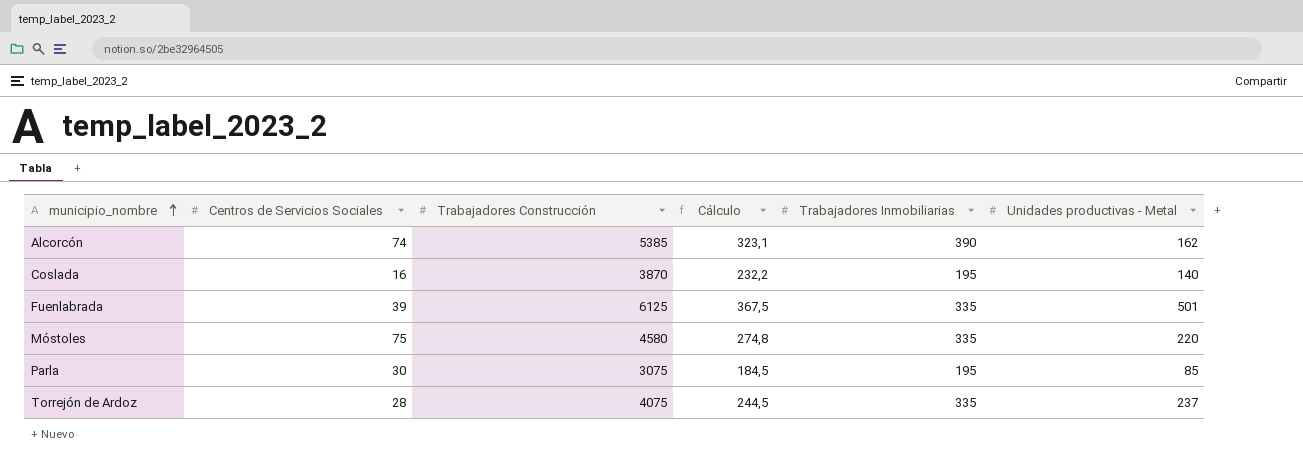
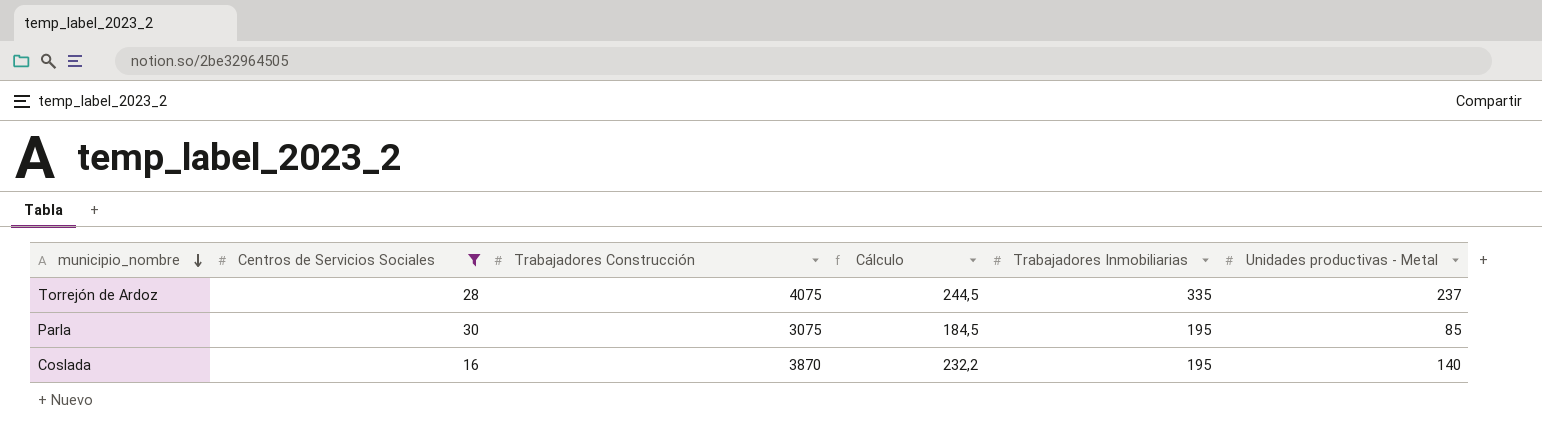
filter: none -> Centros de Servicios Sociales <= 30
row order: municipio_nombre ascending -> municipio_nombre descending

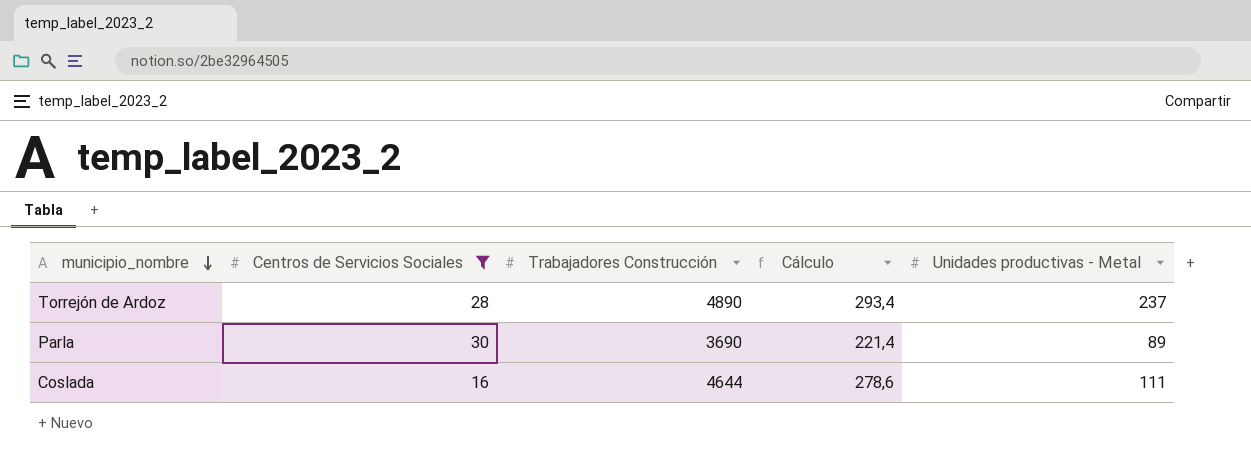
column Trabajadores Inmobiliarias | position: 5 -> none
Torrejón de Ardoz | Trabajadores Construcción: 4075 -> 4890
Torrejón de Ardoz | Cálculo: 244,5 -> 293,4
Parla | Trabajadores Construcción: 3075 -> 3690
Parla | Cálculo: 184,5 -> 221,4
Parla | Unidades productivas - Metal: 85 -> 89
Coslada | Trabajadores Construcción: 3870 -> 4644
Coslada | Cálculo: 232,2 -> 278,6
Coslada | Unidades productivas - Metal: 140 -> 111

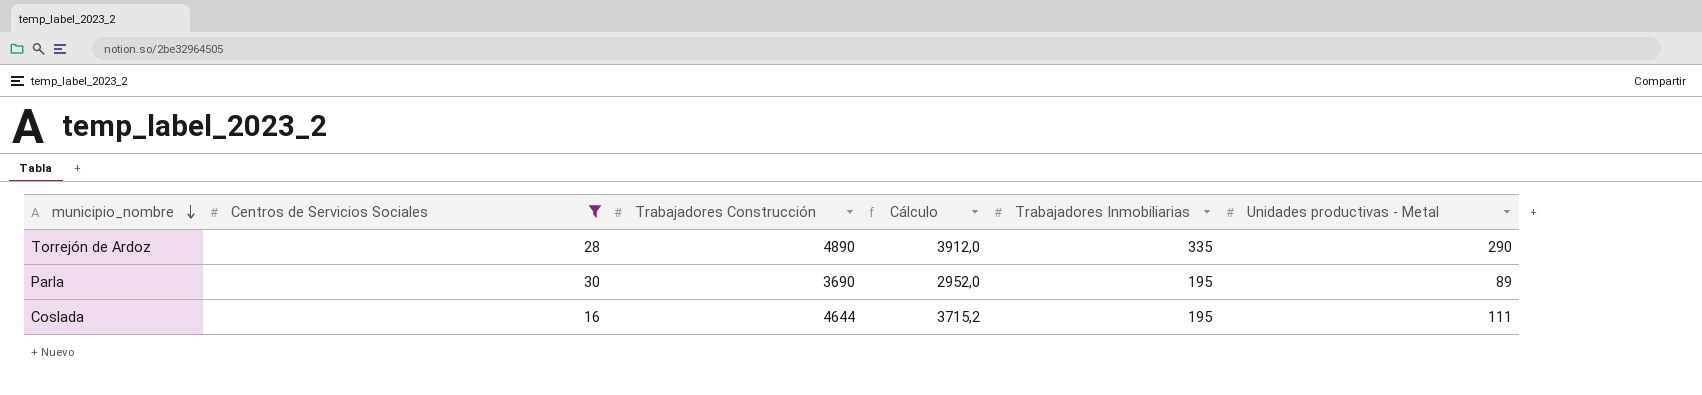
column Cálculo | formula: [Trabajadores Construcción] * 0,06 -> [Trabajadores Construcción] * 0,8
column Trabajadores Inmobiliarias | position: none -> 5
Torrejón de Ardoz | Unidades productivas - Metal: 237 -> 290

